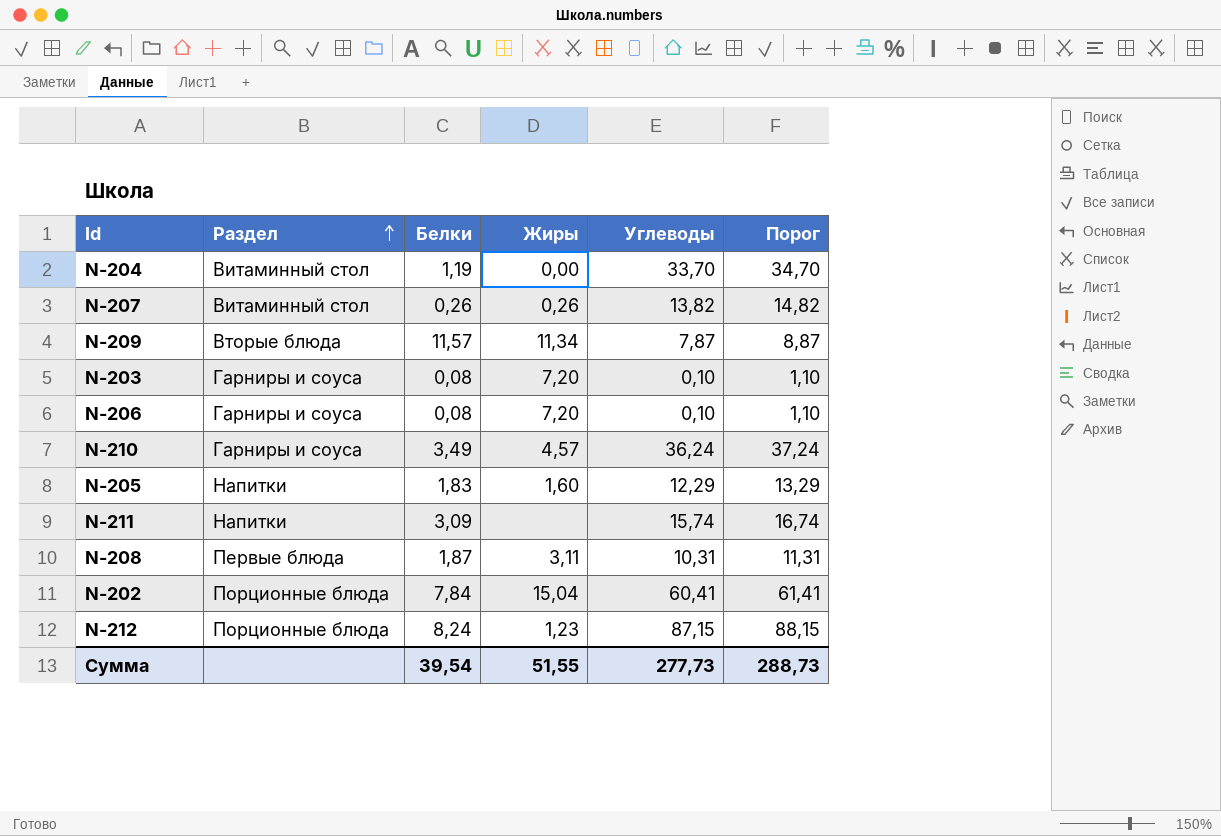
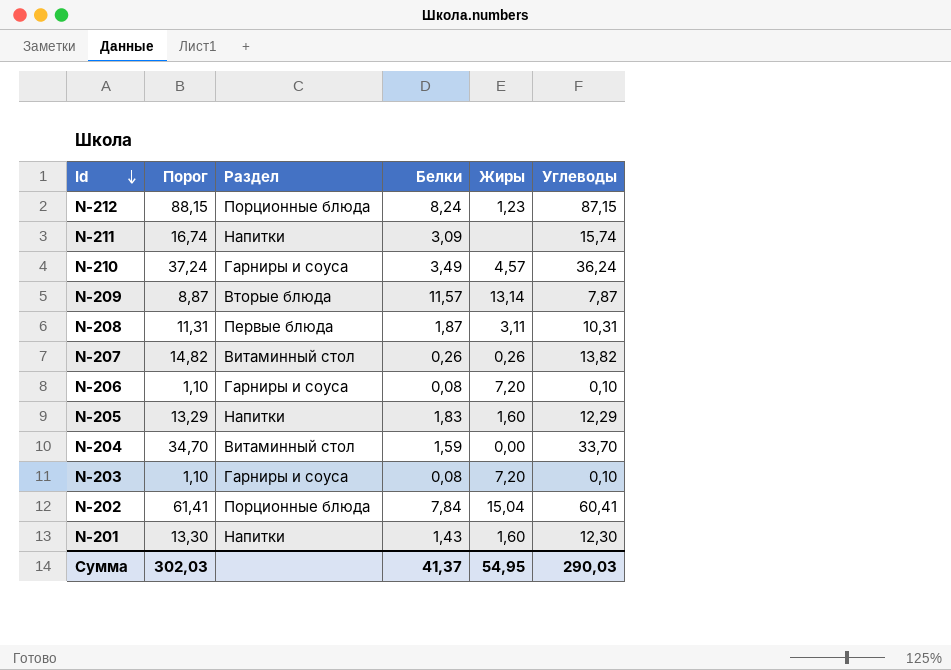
row order: Раздел ascending -> Id descending
column Порог | position: 6 -> 2
N-209 | Жиры: 11,34 -> 13,14
N-204 | Белки: 1,19 -> 1,59
row N-201: none -> 13,30 | Напитки | 1,43 | 1,60 | 12,30
Сумма | Порог: 288,73 -> 302,03
Сумма | Белки: 39,54 -> 41,37
Сумма | Жиры: 51,55 -> 54,95
Сумма | Углеводы: 277,73 -> 290,03

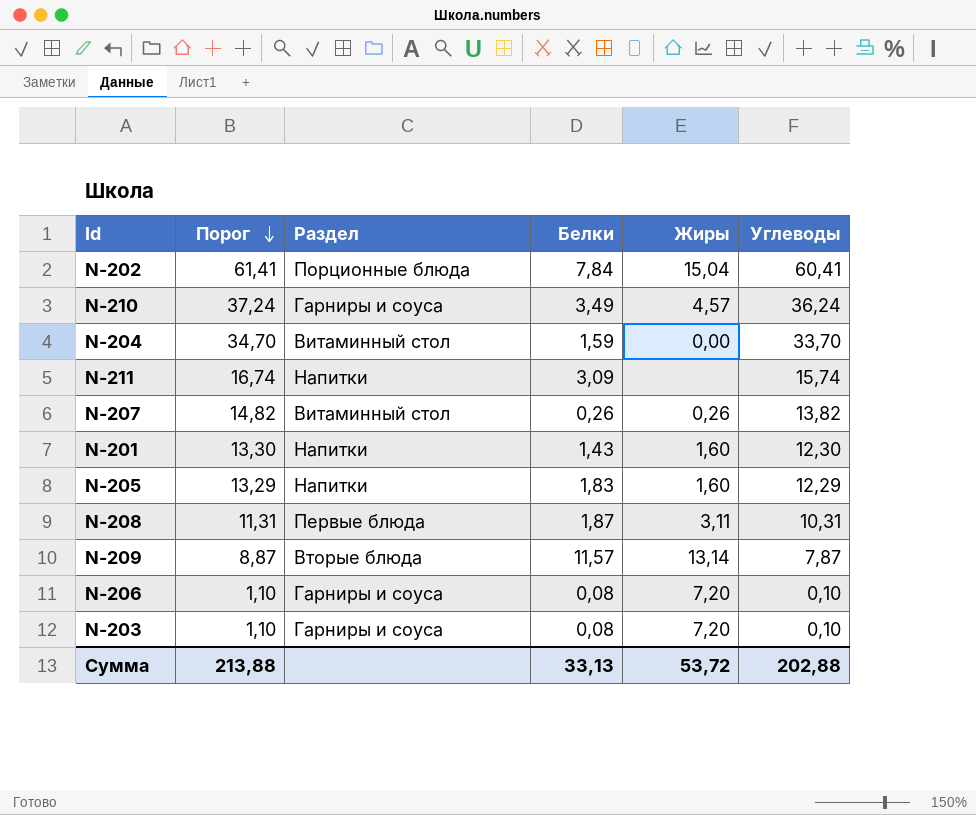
row order: Id descending -> Порог descending
row N-212: 88,15 | Порционные блюда | 8,24 | 1,23 | 87,15 -> none
Сумма | Порог: 302,03 -> 213,88
Сумма | Белки: 41,37 -> 33,13
Сумма | Жиры: 54,95 -> 53,72
Сумма | Углеводы: 290,03 -> 202,88

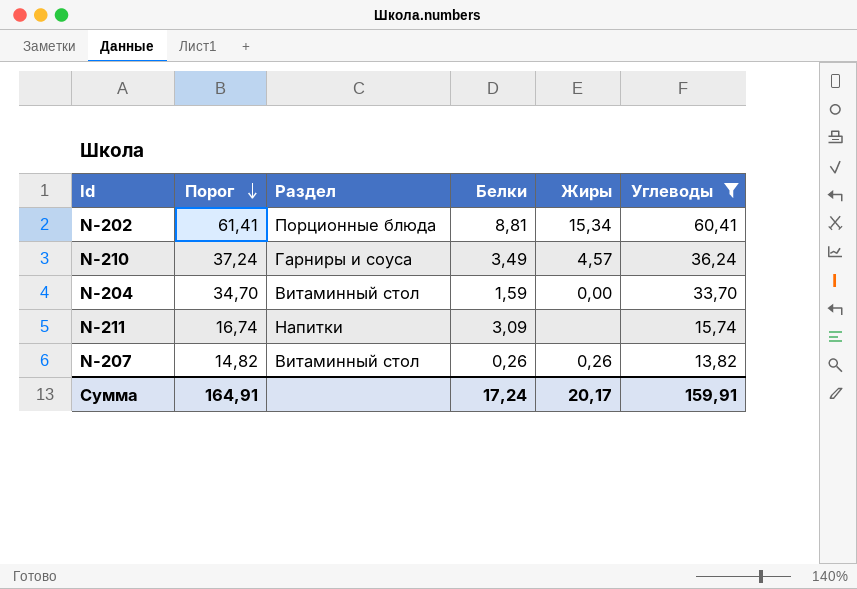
filter: none -> Углеводы >= 13,82
N-202 | Белки: 7,84 -> 8,81
N-202 | Жиры: 15,04 -> 15,34
Сумма | Порог: 213,88 -> 164,91
Сумма | Белки: 33,13 -> 17,24
Сумма | Жиры: 53,72 -> 20,17
Сумма | Углеводы: 202,88 -> 159,91

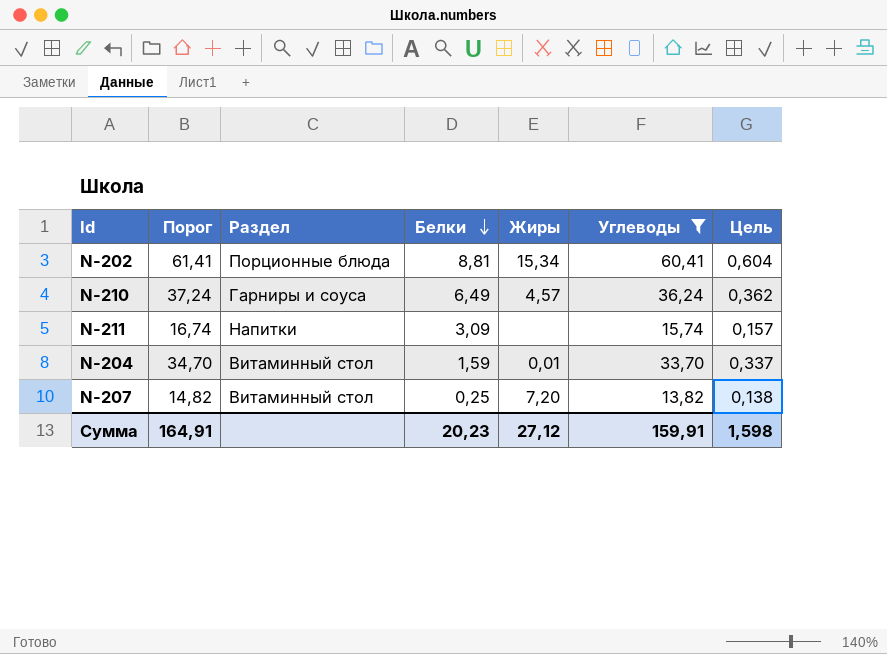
row order: Порог descending -> Белки descending
column Цель | formula: none -> [Углеводы] * 0,01
N-210 | Белки: 3,49 -> 6,49
N-204 | Жиры: 0,00 -> 0,01
N-207 | Белки: 0,26 -> 0,25
N-207 | Жиры: 0,26 -> 7,20
Сумма | Белки: 17,24 -> 20,23
Сумма | Жиры: 20,17 -> 27,12

